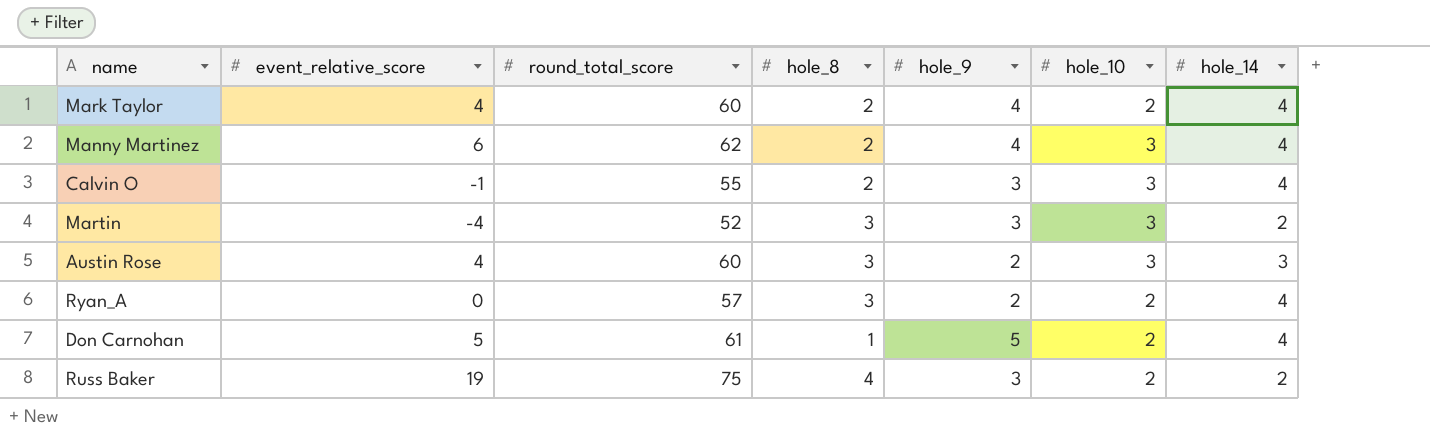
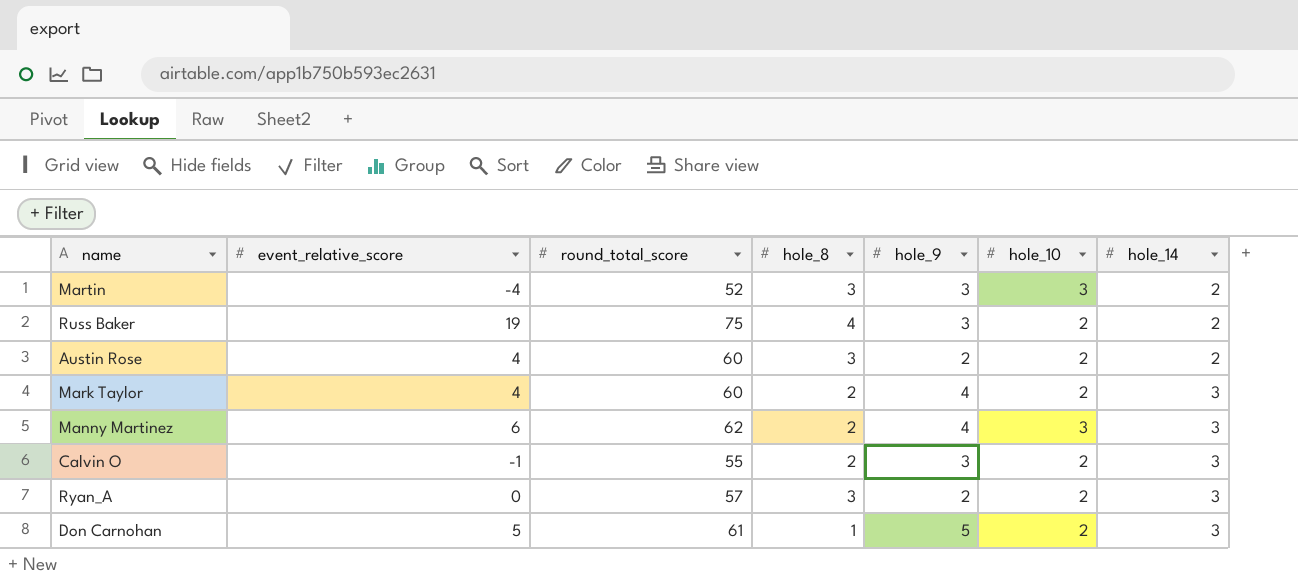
row order: none -> hole_14 ascending
Austin Rose | hole_10: 3 -> 2
Austin Rose | hole_14: 3 -> 2
Mark Taylor | hole_14: 4 -> 3
Manny Martinez | hole_14: 4 -> 3
Calvin O | hole_10: 3 -> 2
Calvin O | hole_14: 4 -> 3
Ryan_A | hole_14: 4 -> 3
Don Carnohan | hole_14: 4 -> 3

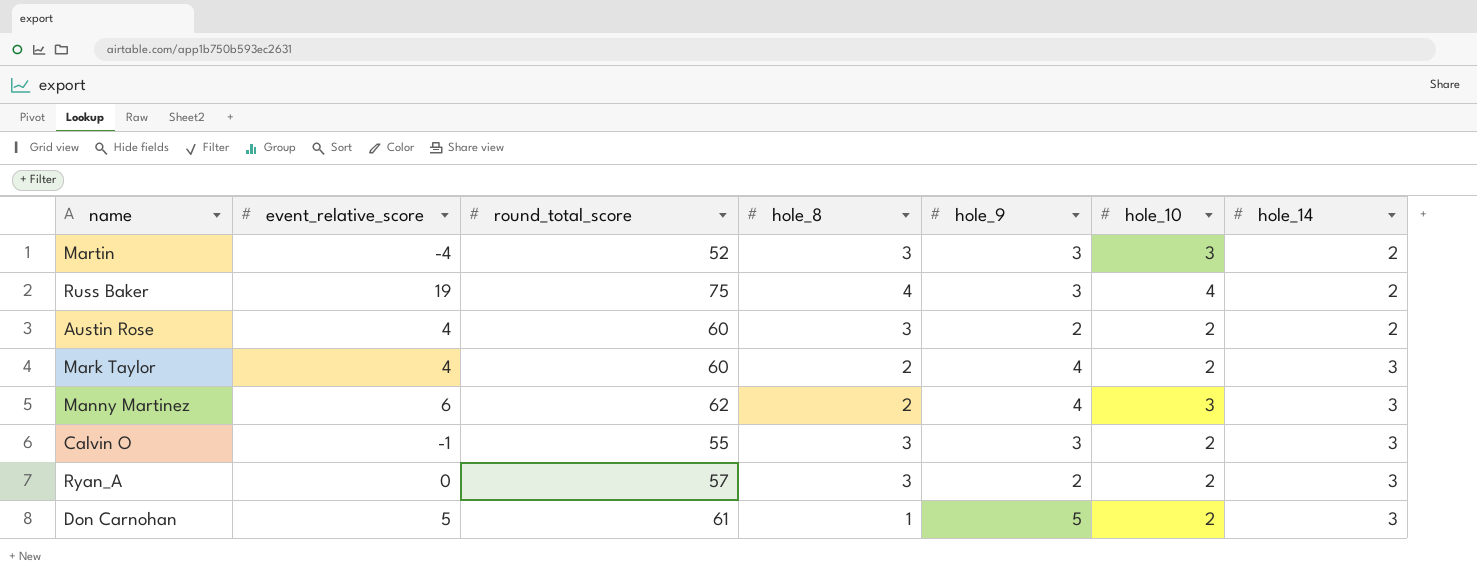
Russ Baker | hole_10: 2 -> 4
Calvin O | hole_8: 2 -> 3

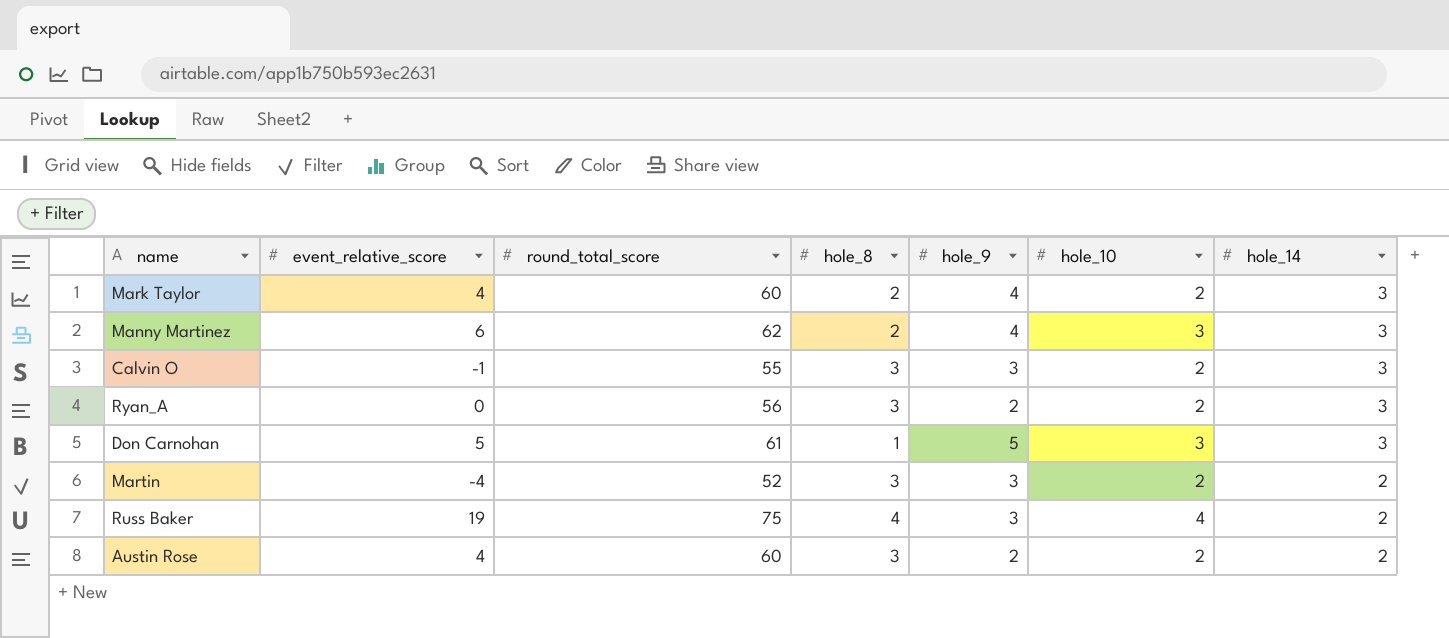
row order: hole_14 ascending -> hole_14 descending
Ryan_A | round_total_score: 57 -> 56
Don Carnohan | hole_10: 2 -> 3
Martin | hole_10: 3 -> 2

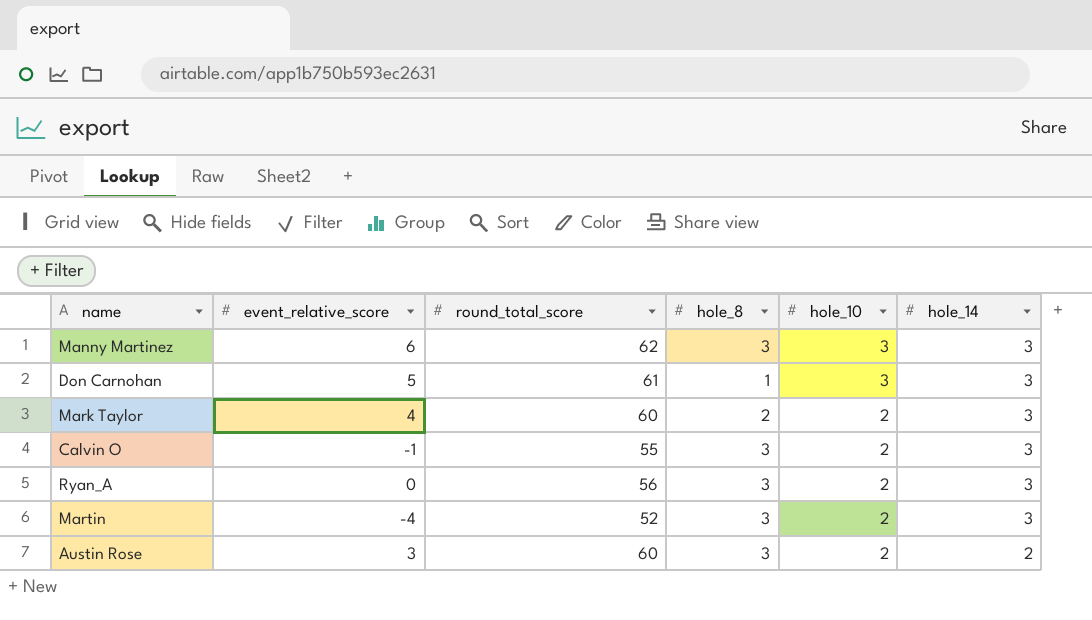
row order: hole_14 descending -> hole_10 descending
column hole_9 | position: 5 -> none
row Russ Baker: 19 | 75 | 4 | 3 | 4 | 2 -> none
Manny Martinez | hole_8: 2 -> 3
Martin | hole_14: 2 -> 3
Austin Rose | event_relative_score: 4 -> 3

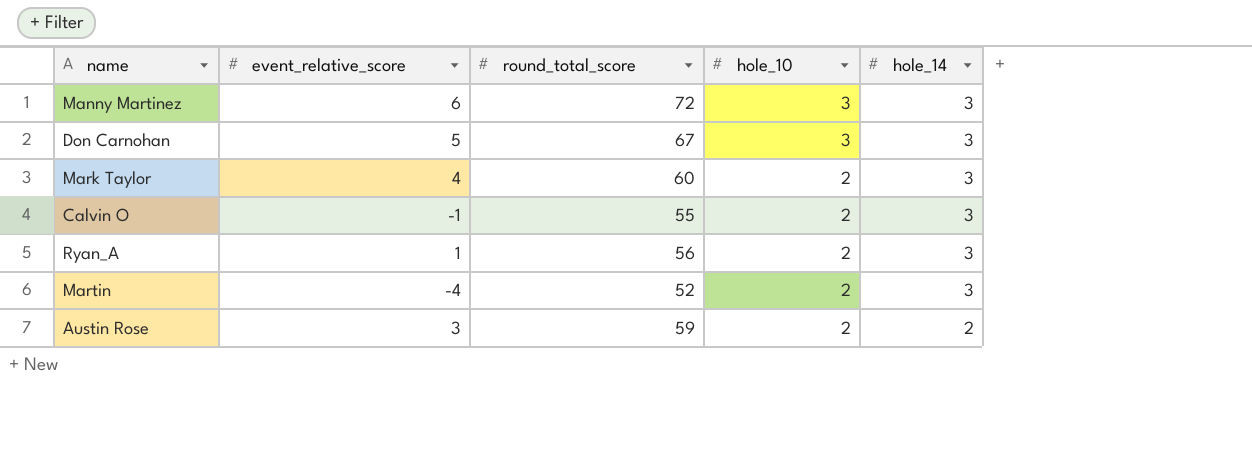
column hole_8 | position: 4 -> none
Manny Martinez | round_total_score: 62 -> 72
Don Carnohan | round_total_score: 61 -> 67
Ryan_A | event_relative_score: 0 -> 1
Austin Rose | round_total_score: 60 -> 59

